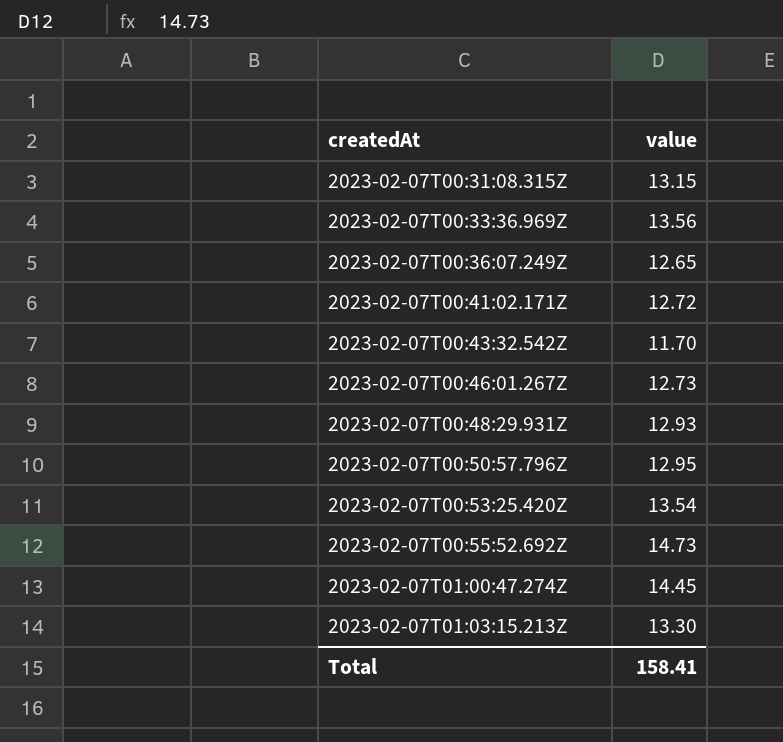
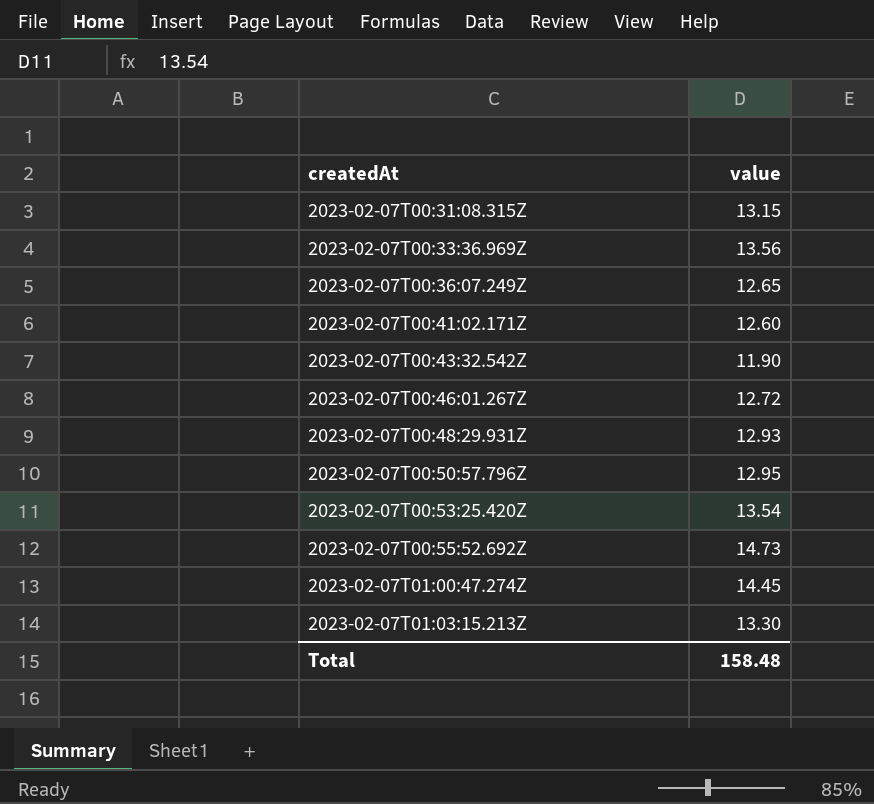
2023-02-07T00:41:02.171Z | value: 12.72 -> 12.60
2023-02-07T00:43:32.542Z | value: 11.70 -> 11.90
2023-02-07T00:46:01.267Z | value: 12.73 -> 12.72
Total | value: 158.41 -> 158.48

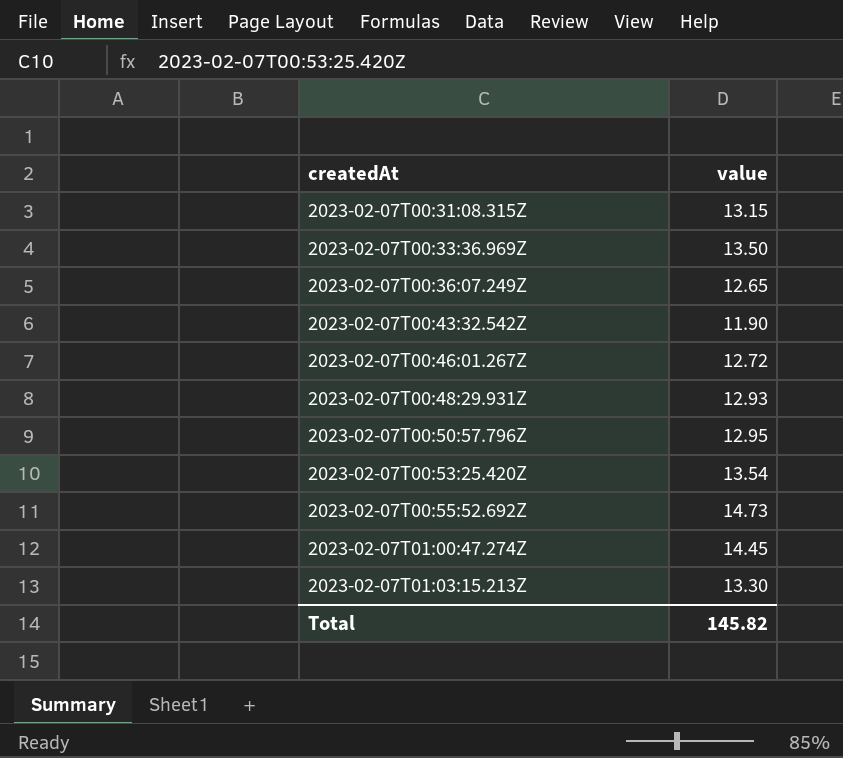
row 2023-02-07T00:41:02.171Z: 12.60 -> none
2023-02-07T00:33:36.969Z | value: 13.56 -> 13.50
Total | value: 158.48 -> 145.82

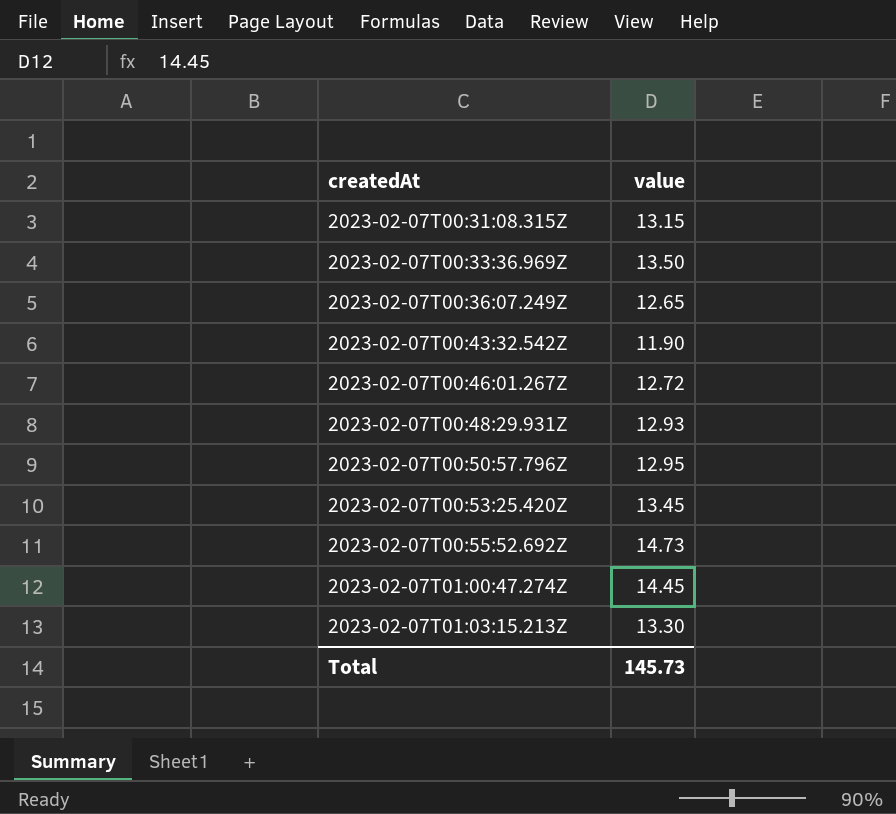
2023-02-07T00:53:25.420Z | value: 13.54 -> 13.45
Total | value: 145.82 -> 145.73

